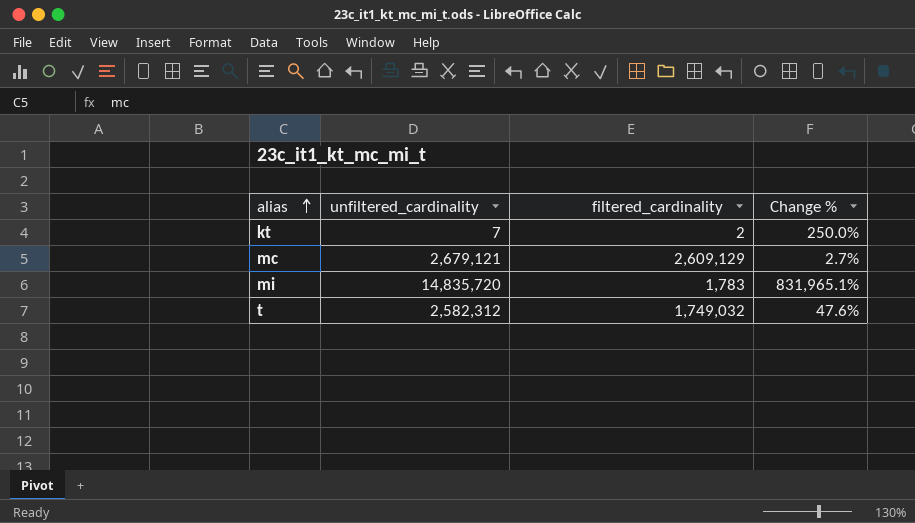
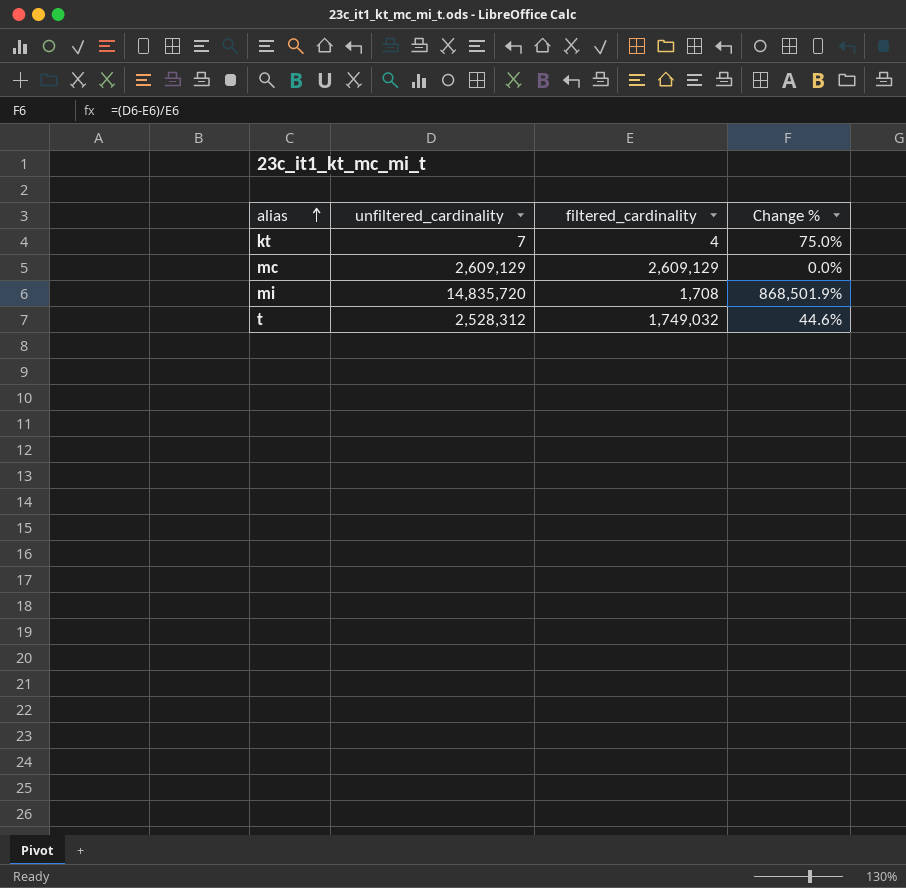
kt | filtered_cardinality: 2 -> 4
kt | Change %: 250.0% -> 75.0%
mc | unfiltered_cardinality: 2,679,121 -> 2,609,129
mc | Change %: 2.7% -> 0.0%
mi | filtered_cardinality: 1,783 -> 1,708
mi | Change %: 831,965.1% -> 868,501.9%
t | unfiltered_cardinality: 2,582,312 -> 2,528,312
t | Change %: 47.6% -> 44.6%

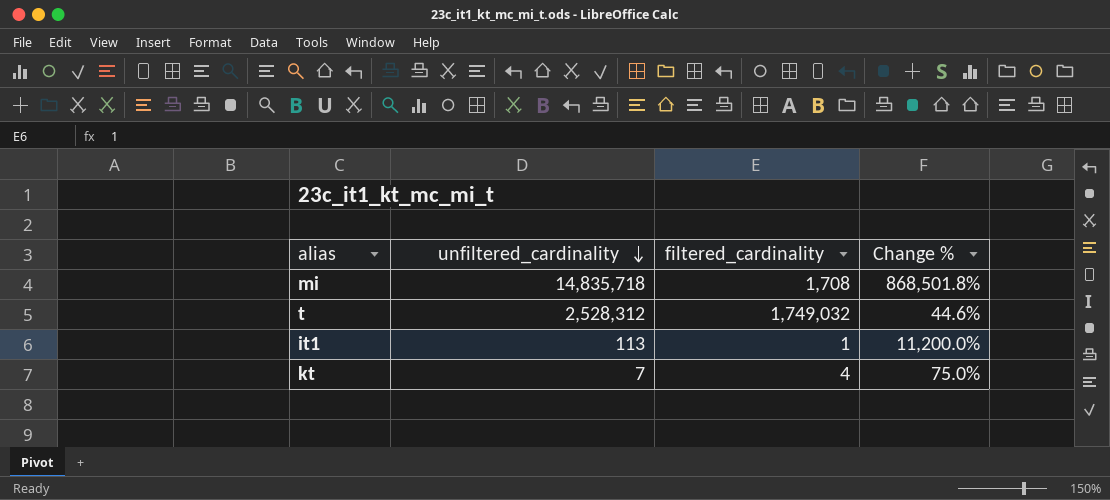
row order: alias ascending -> unfiltered_cardinality descending
row mc: 2,609,129 | 2,609,129 | 0.0% -> none
mi | unfiltered_cardinality: 14,835,720 -> 14,835,718
mi | Change %: 868,501.9% -> 868,501.8%
row it1: none -> 113 | 1 | 11,200.0%

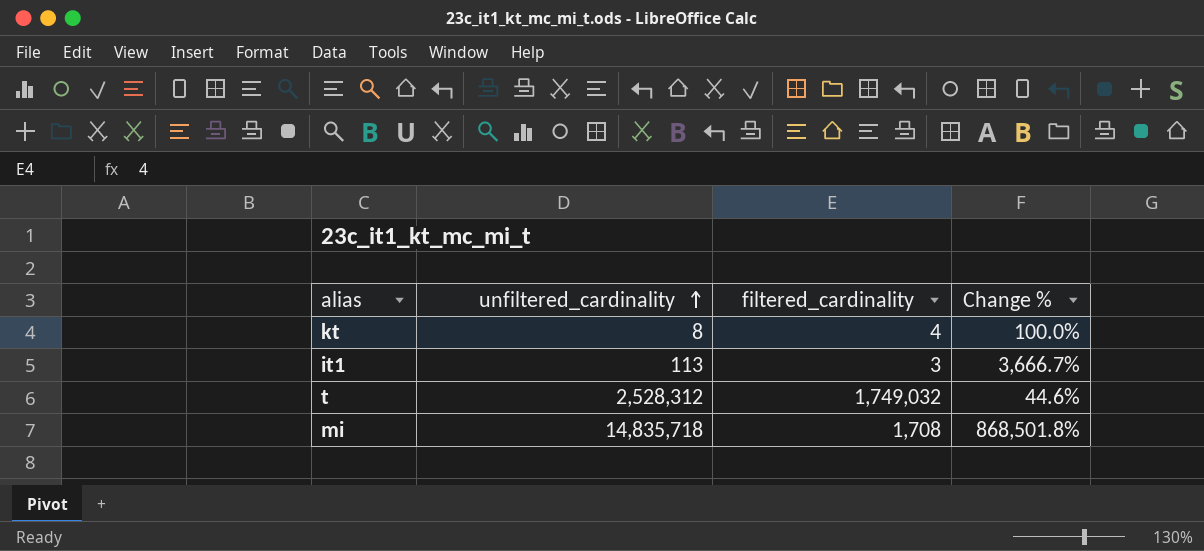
row order: unfiltered_cardinality descending -> unfiltered_cardinality ascending
kt | unfiltered_cardinality: 7 -> 8
kt | Change %: 75.0% -> 100.0%
it1 | filtered_cardinality: 1 -> 3
it1 | Change %: 11,200.0% -> 3,666.7%

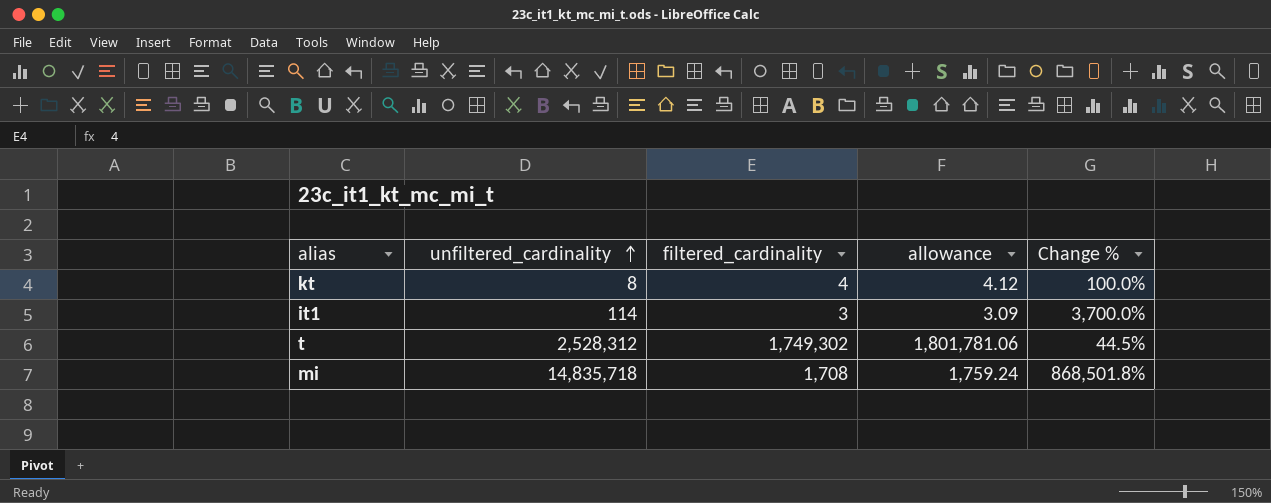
column allowance | formula: none -> [filtered_cardinality] * 1.03
it1 | unfiltered_cardinality: 113 -> 114
it1 | Change %: 3,666.7% -> 3,700.0%
t | filtered_cardinality: 1,749,032 -> 1,749,302
t | Change %: 44.6% -> 44.5%

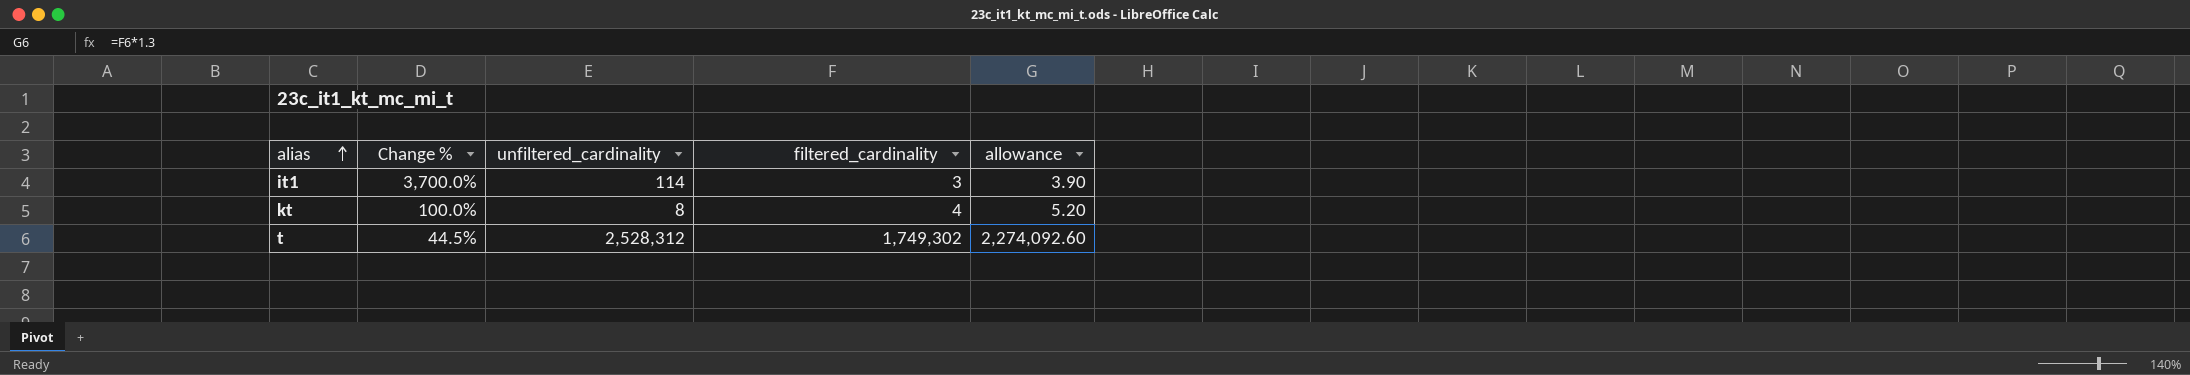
row order: unfiltered_cardinality ascending -> alias ascending
column Change % | position: 5 -> 2
column allowance | formula: [filtered_cardinality] * 1.03 -> [filtered_cardinality] * 1.3
row mi: 14,835,718 | 1,708 | 1,759.24 | 868,501.8% -> none

